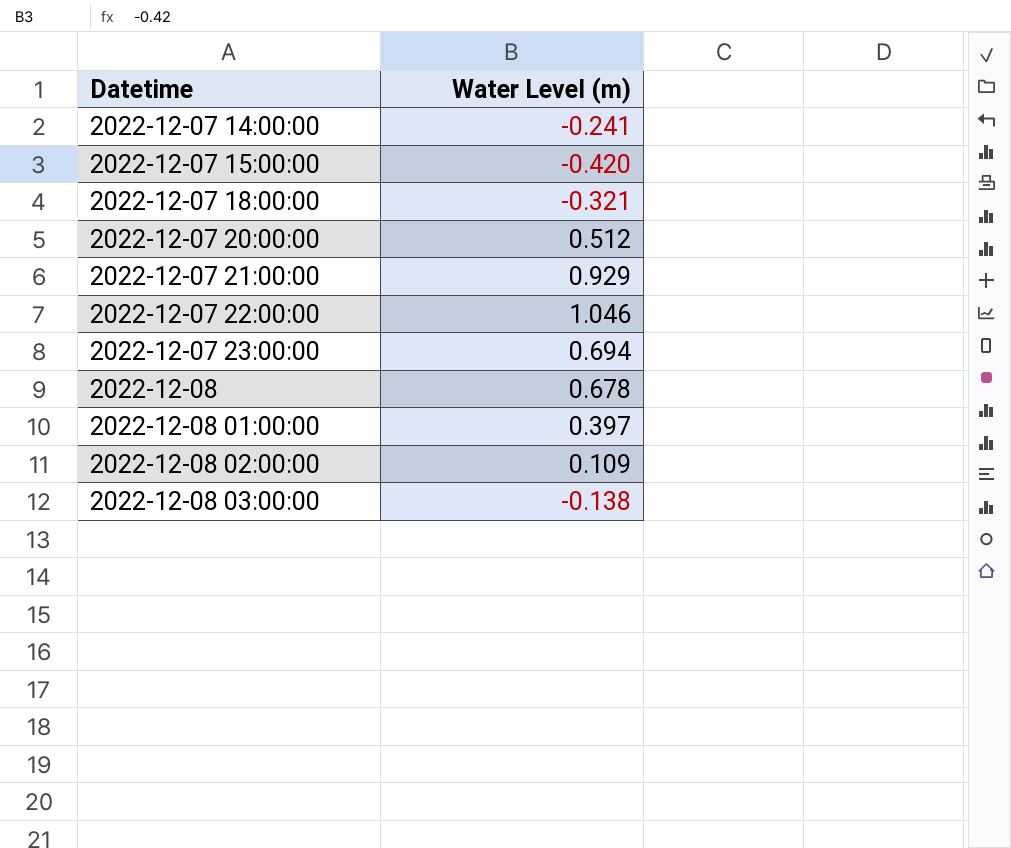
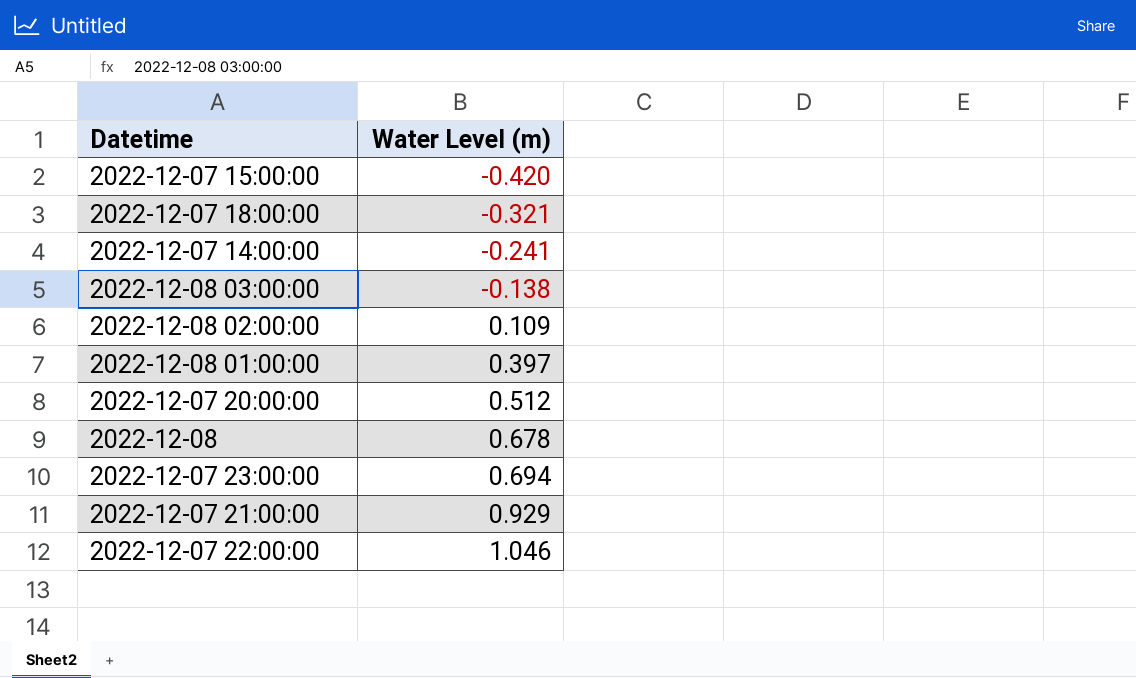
row order: Datetime ascending -> Water Level (m) ascending

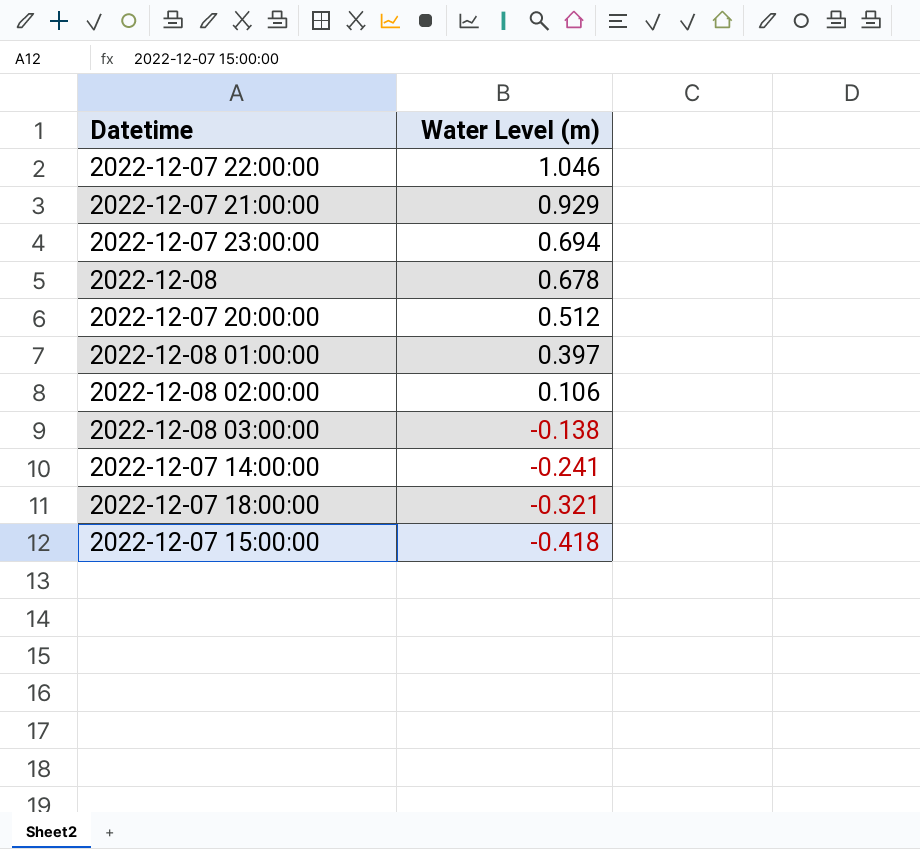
row order: Water Level (m) ascending -> Water Level (m) descending
2022-12-08 02:00:00 | Water Level (m): 0.109 -> 0.106
2022-12-07 15:00:00 | Water Level (m): -0.420 -> -0.418

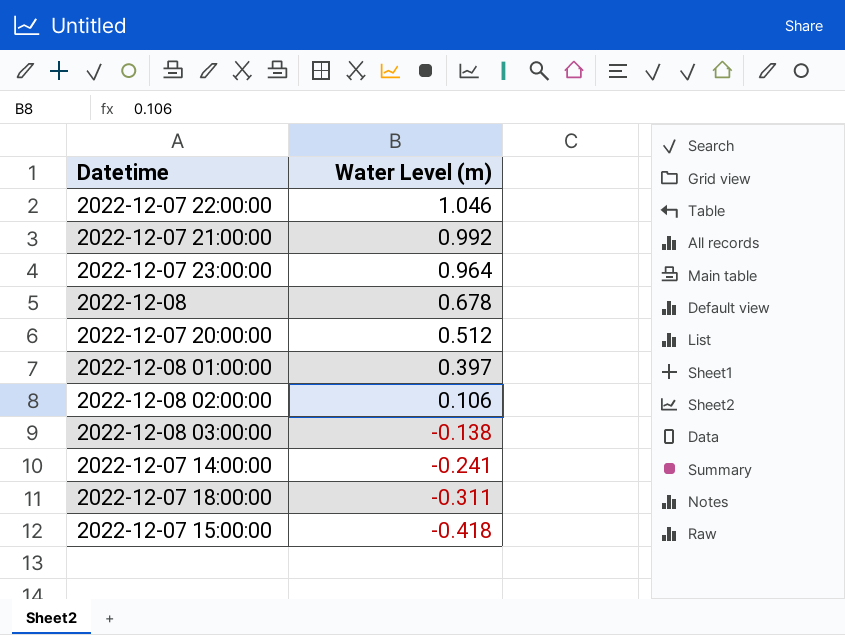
2022-12-07 21:00:00 | Water Level (m): 0.929 -> 0.992
2022-12-07 23:00:00 | Water Level (m): 0.694 -> 0.964
2022-12-07 18:00:00 | Water Level (m): -0.321 -> -0.311

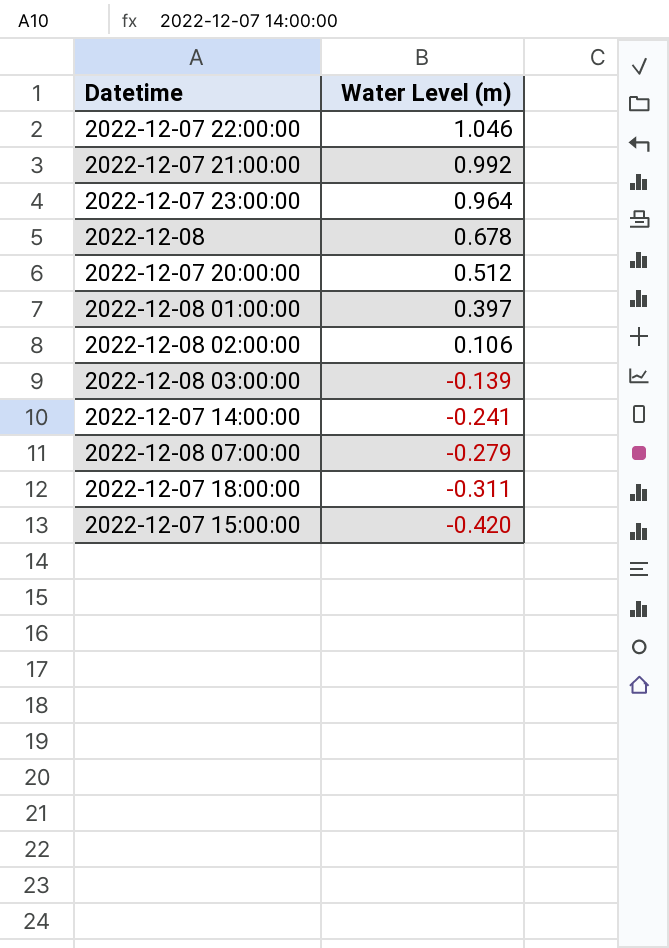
2022-12-08 03:00:00 | Water Level (m): -0.138 -> -0.139
row 2022-12-08 07:00:00: none -> -0.279
2022-12-07 15:00:00 | Water Level (m): -0.418 -> -0.420

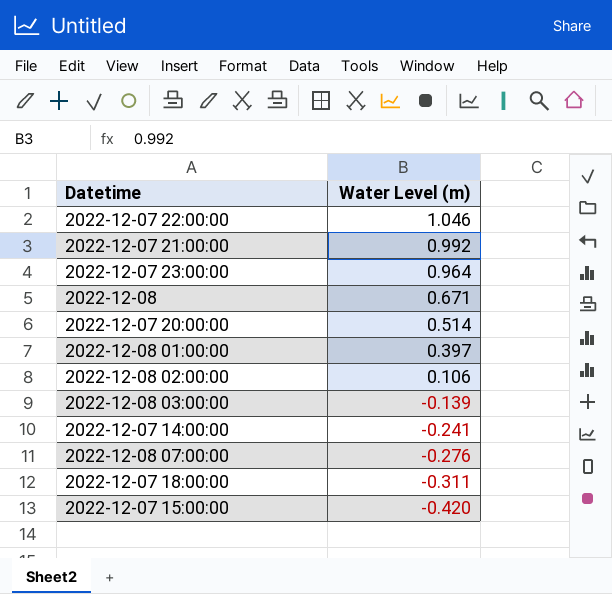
2022-12-08 | Water Level (m): 0.678 -> 0.671
2022-12-07 20:00:00 | Water Level (m): 0.512 -> 0.514
2022-12-08 07:00:00 | Water Level (m): -0.279 -> -0.276

